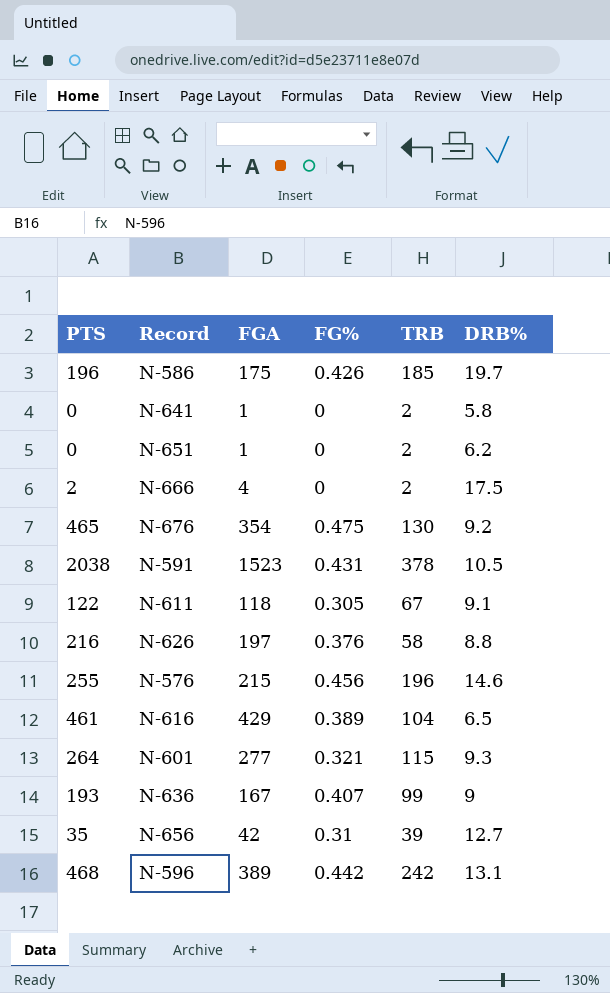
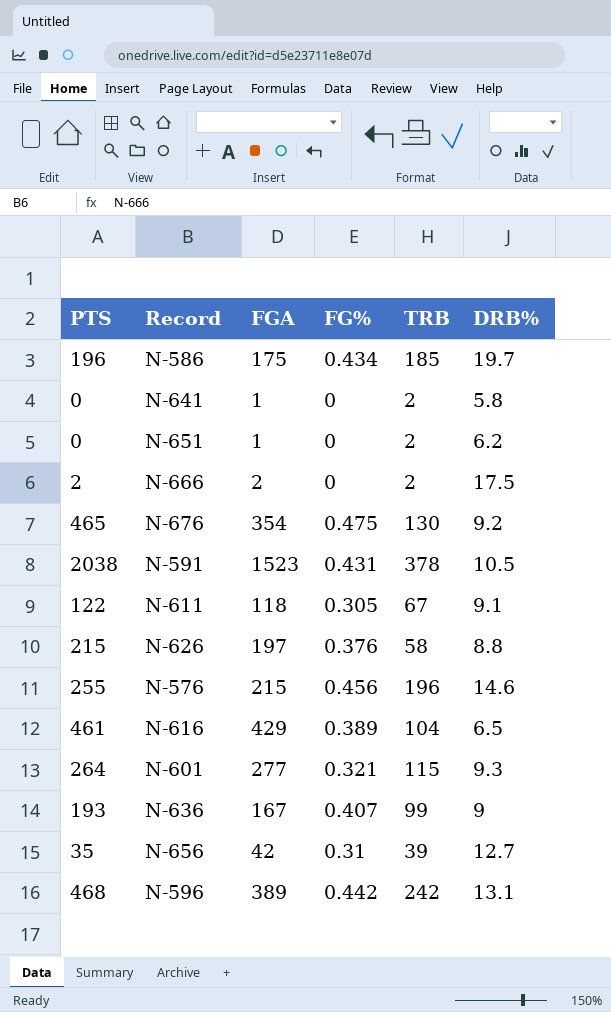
N-586 | FG%: 0.426 -> 0.434
N-666 | FGA: 4 -> 2
N-626 | PTS: 216 -> 215

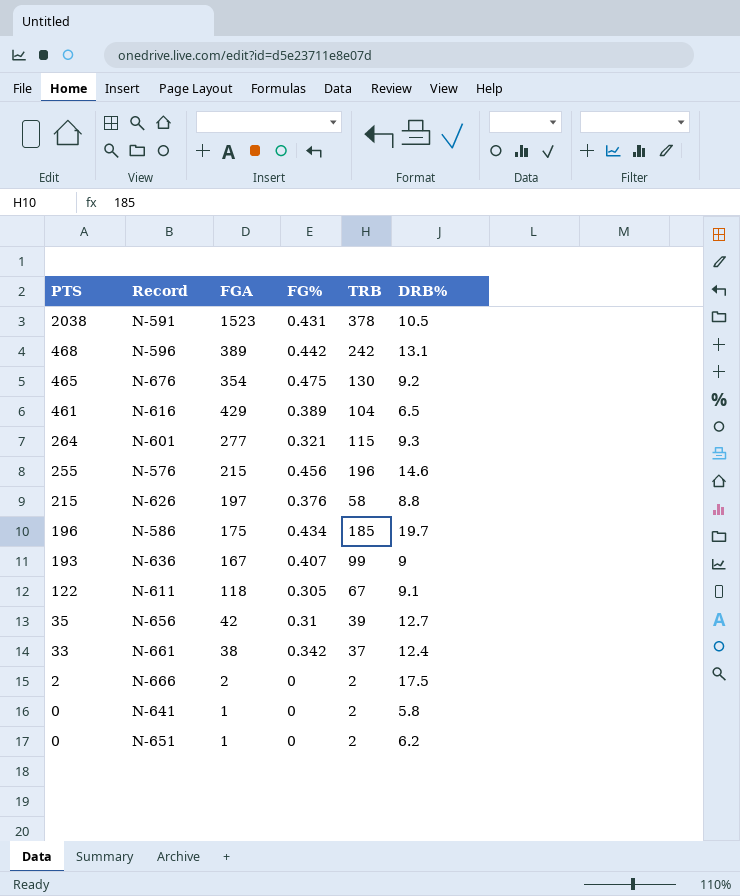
row order: none -> PTS descending
row N-661: none -> 33 | 38 | 0.342 | 37 | 12.4

